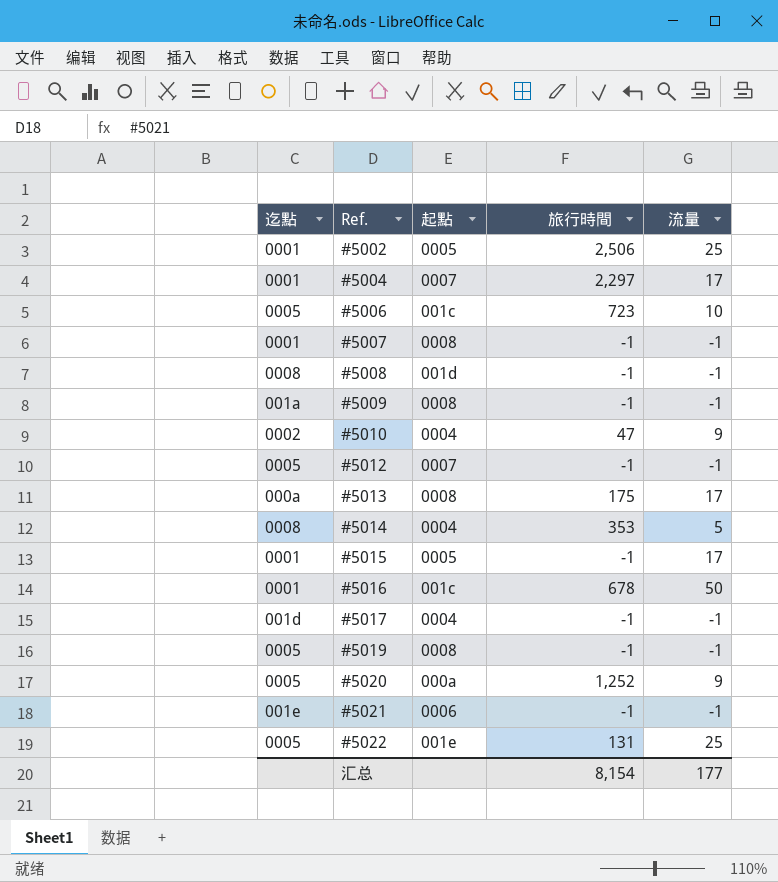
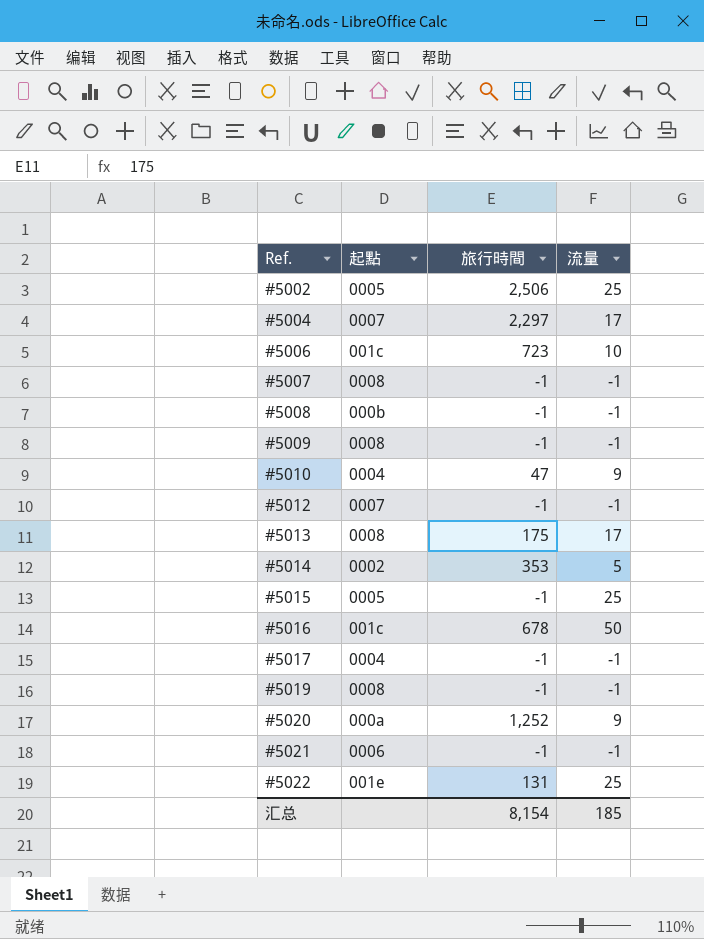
column 迄點 | position: 1 -> none
#5008 | 起點: 001d -> 000b
#5014 | 起點: 0004 -> 0002
#5015 | 流量: 17 -> 25
汇总 | 流量: 177 -> 185

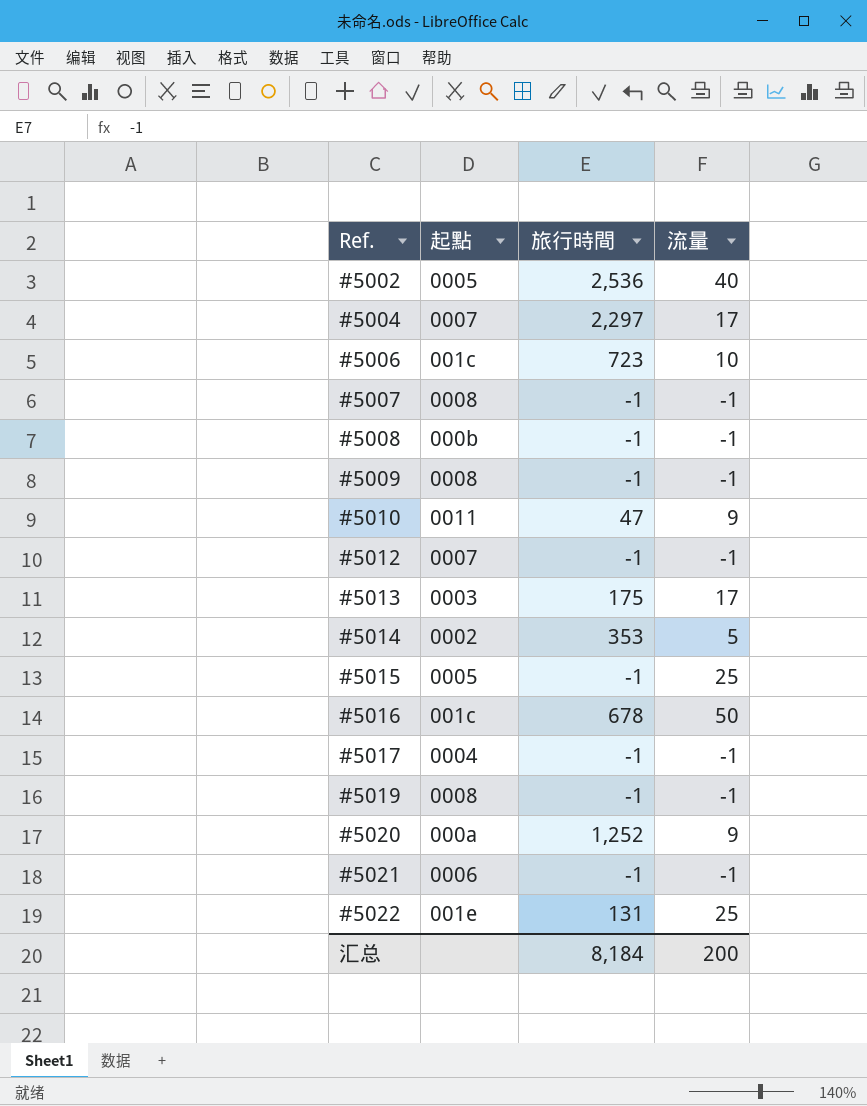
#5002 | 旅行時間: 2,506 -> 2,536
#5002 | 流量: 25 -> 40
#5010 | 起點: 0004 -> 0011
#5013 | 起點: 0008 -> 0003
汇总 | 旅行時間: 8,154 -> 8,184
汇总 | 流量: 185 -> 200

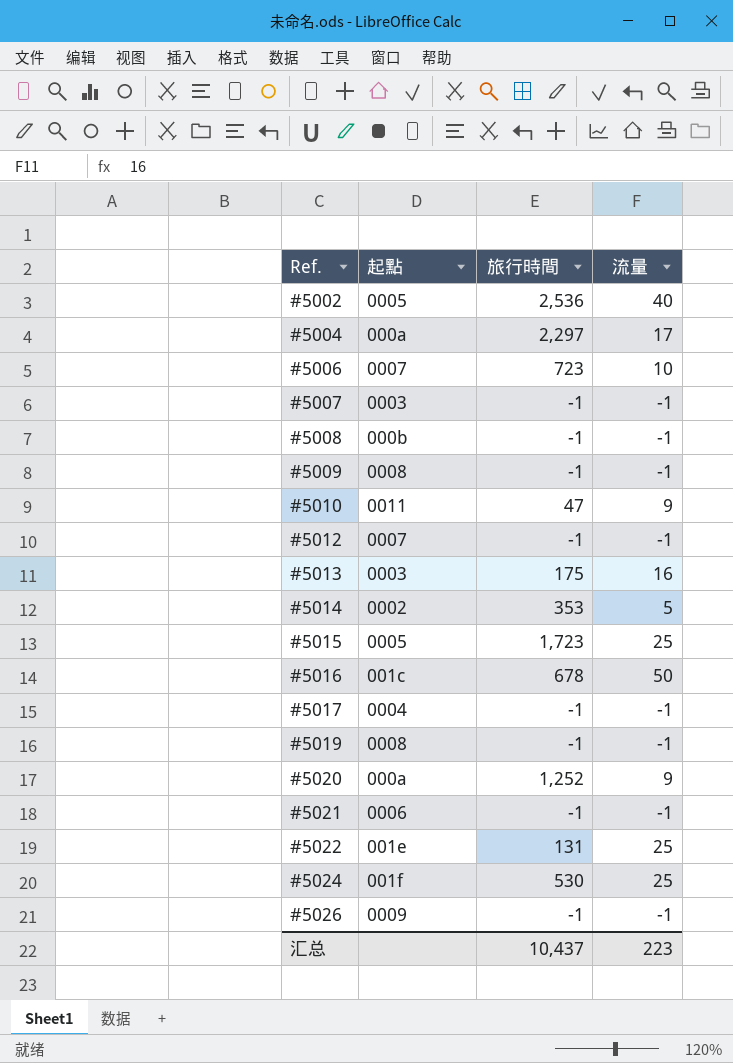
#5004 | 起點: 0007 -> 000a
#5006 | 起點: 001c -> 0007
#5007 | 起點: 0008 -> 0003
#5013 | 流量: 17 -> 16
#5015 | 旅行時間: -1 -> 1,723
row #5024: none -> 001f | 530 | 25
row #5026: none -> 0009 | -1 | -1
汇总 | 旅行時間: 8,184 -> 10,437
汇总 | 流量: 200 -> 223

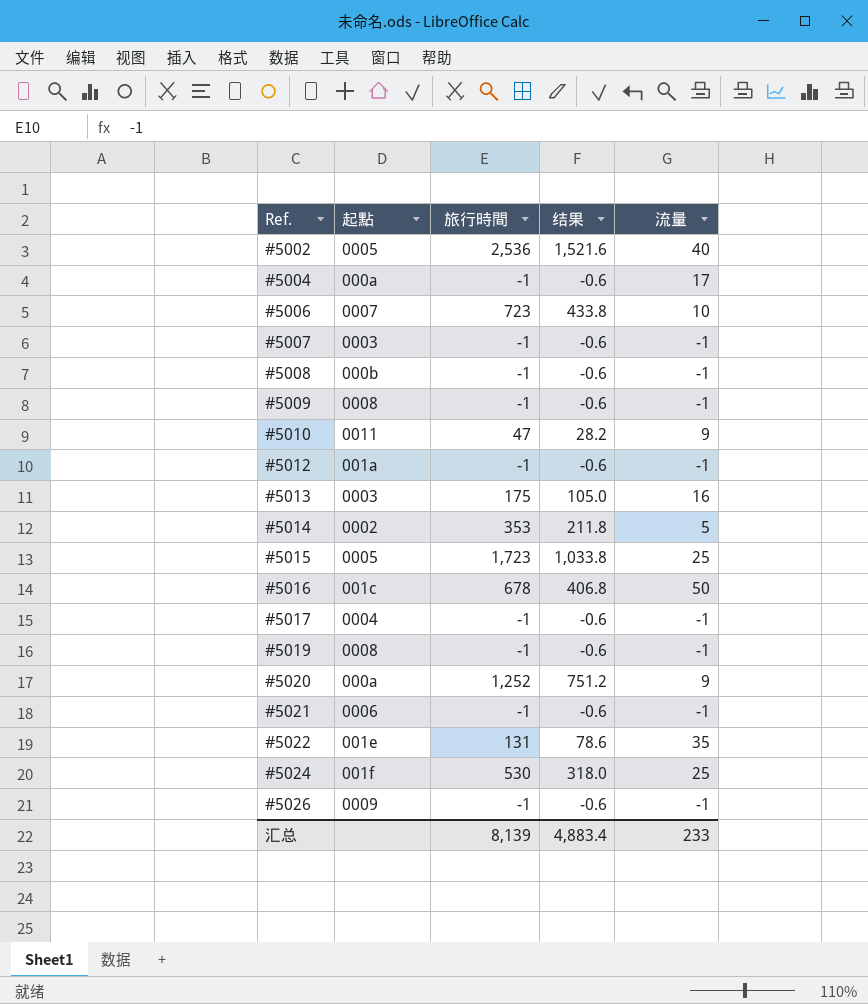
column 结果 | formula: none -> [旅行時間] * 0.6
#5004 | 旅行時間: 2,297 -> -1
#5012 | 起點: 0007 -> 001a
#5022 | 流量: 25 -> 35
汇总 | 旅行時間: 10,437 -> 8,139
汇总 | 流量: 223 -> 233

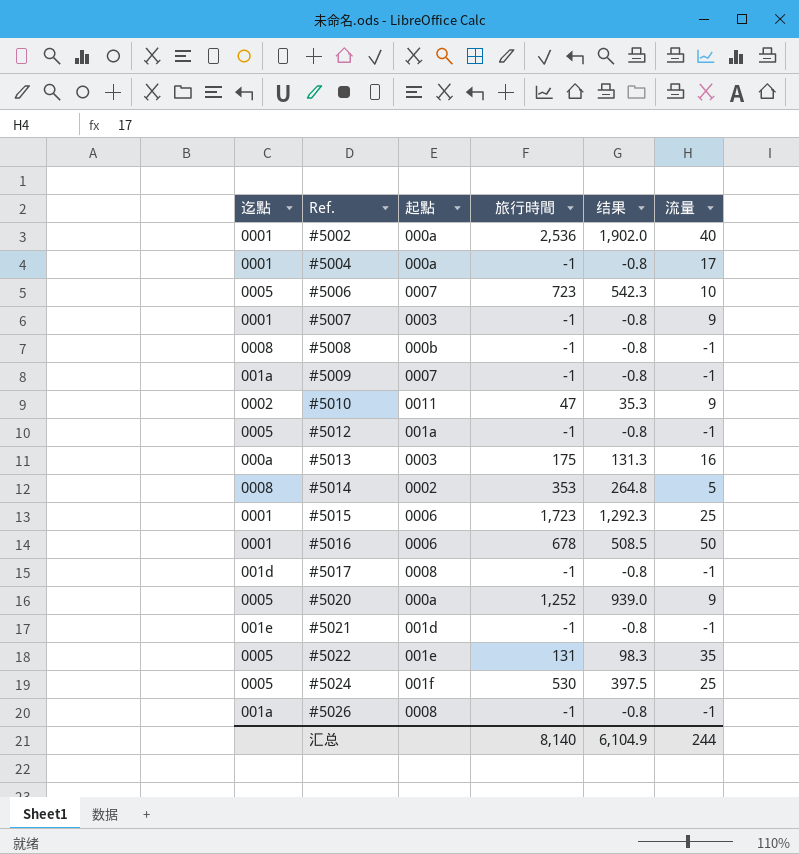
column 迄點 | position: none -> 1
column 结果 | formula: [旅行時間] * 0.6 -> [旅行時間] * 0.75
row #5019: 0008 | -1 | -0.6 | -1 -> none
#5002 | 起點: 0005 -> 000a
#5007 | 流量: -1 -> 9
#5009 | 起點: 0008 -> 0007
#5015 | 起點: 0005 -> 0006
#5016 | 起點: 001c -> 0006
#5017 | 起點: 0004 -> 0008
#5021 | 起點: 0006 -> 001d
#5026 | 起點: 0009 -> 0008
汇总 | 旅行時間: 8,139 -> 8,140
汇总 | 结果: 4,883.4 -> 6,104.9
汇总 | 流量: 233 -> 244

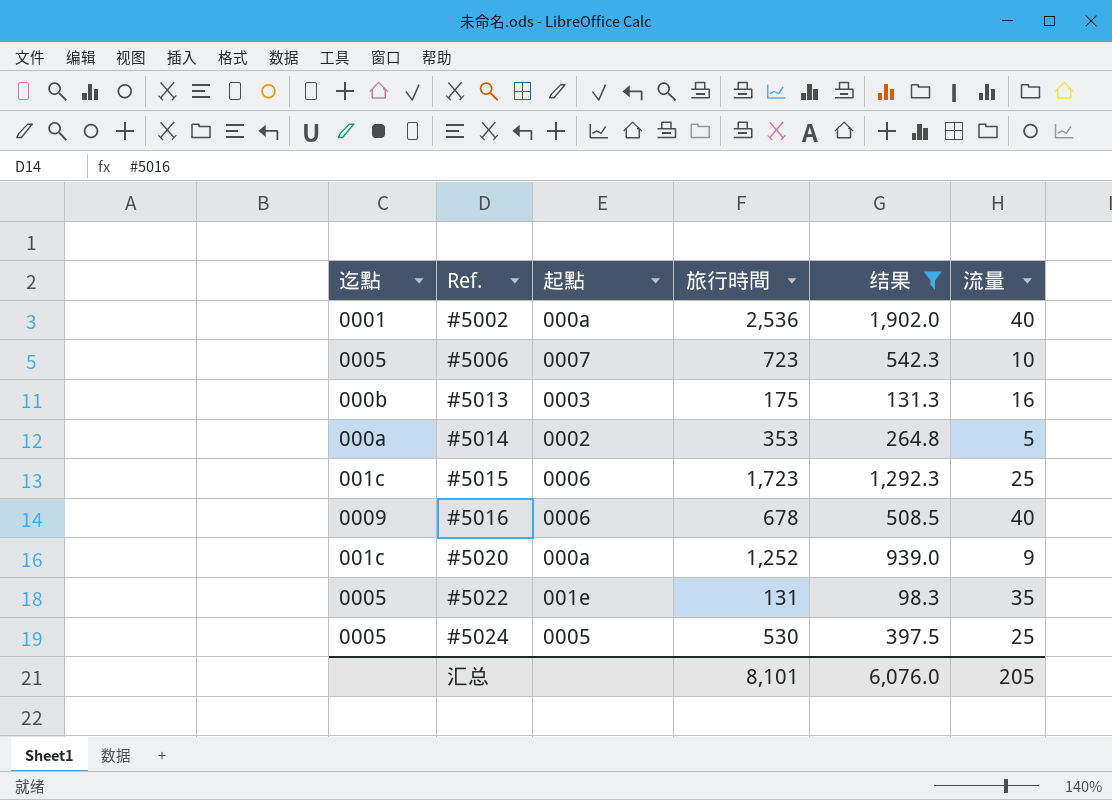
filter: none -> 结果 >= 98.3
#5013 | 迄點: 000a -> 000b
#5014 | 迄點: 0008 -> 000a
#5015 | 迄點: 0001 -> 001c
#5016 | 迄點: 0001 -> 0009
#5016 | 流量: 50 -> 40
#5020 | 迄點: 0005 -> 001c
#5024 | 起點: 001f -> 0005
汇总 | 旅行時間: 8,140 -> 8,101
汇总 | 结果: 6,104.9 -> 6,076.0
汇总 | 流量: 244 -> 205

